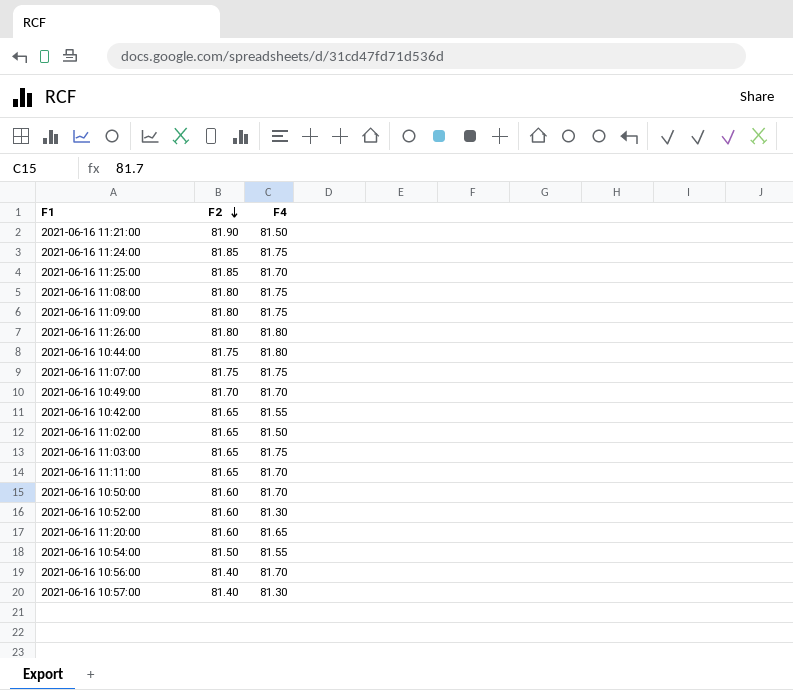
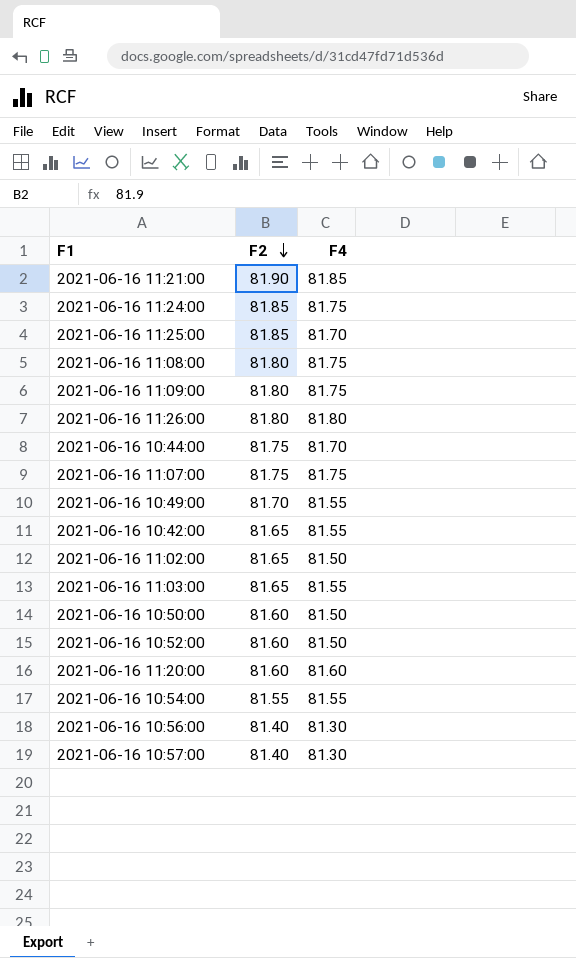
row 2021-06-16 11:11:00: 81.65 | 81.70 -> none
2021-06-16 11:21:00 | F4: 81.50 -> 81.85
2021-06-16 10:44:00 | F4: 81.80 -> 81.70
2021-06-16 10:49:00 | F4: 81.70 -> 81.55
2021-06-16 11:03:00 | F4: 81.75 -> 81.55
2021-06-16 10:50:00 | F4: 81.70 -> 81.50
2021-06-16 10:52:00 | F4: 81.30 -> 81.50
2021-06-16 11:20:00 | F4: 81.65 -> 81.60
2021-06-16 10:54:00 | F2: 81.50 -> 81.55
2021-06-16 10:56:00 | F4: 81.70 -> 81.30

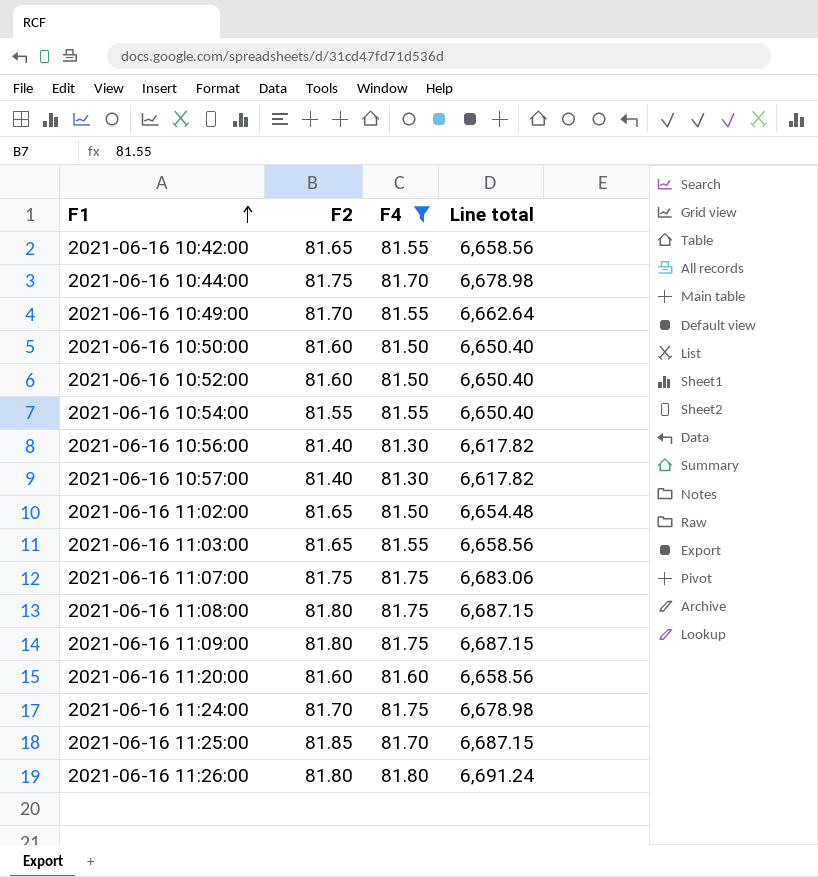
filter: none -> F4 != 81.85
row order: F2 descending -> F1 ascending
column Line total | formula: none -> [F2] * [F4]
2021-06-16 11:24:00 | F2: 81.85 -> 81.70

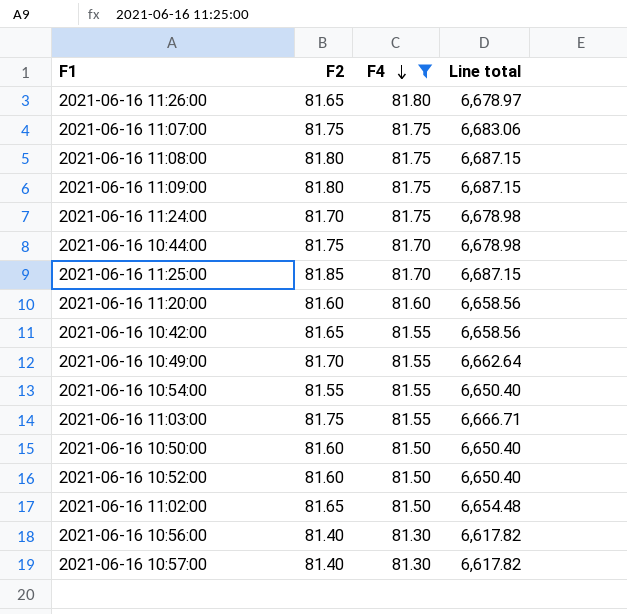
row order: F1 ascending -> F4 descending
2021-06-16 11:26:00 | F2: 81.80 -> 81.65
2021-06-16 11:26:00 | Line total: 6,691.24 -> 6,678.97
2021-06-16 11:03:00 | F2: 81.65 -> 81.75
2021-06-16 11:03:00 | Line total: 6,658.56 -> 6,666.71

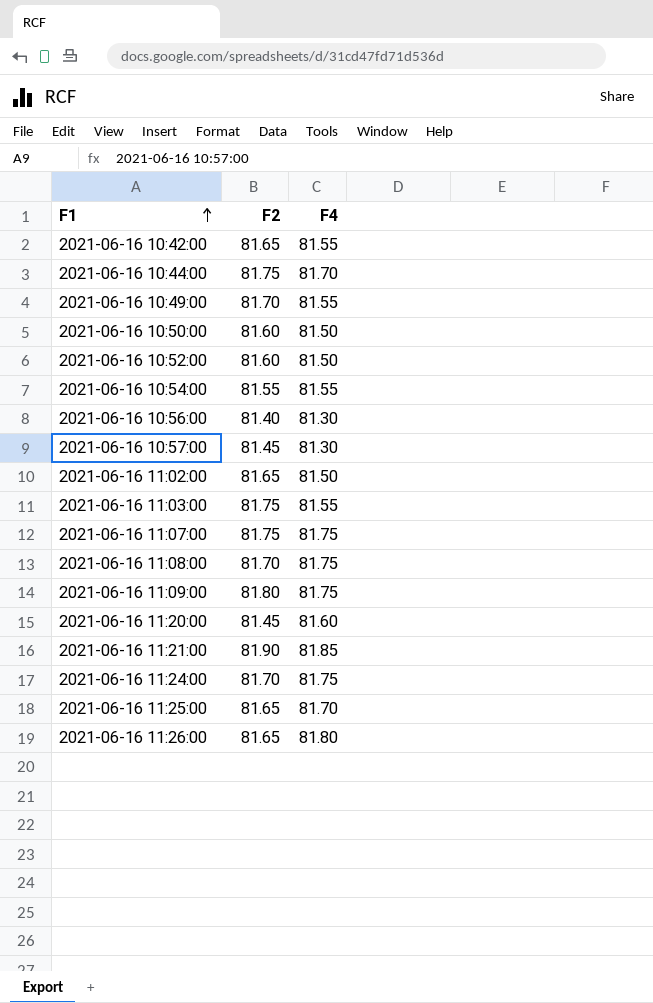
filter: F4 != 81.85 -> none
row order: F4 descending -> F1 ascending
column Line total | formula: [F2] * [F4] -> none
2021-06-16 10:57:00 | F2: 81.40 -> 81.45
2021-06-16 11:08:00 | F2: 81.80 -> 81.70
2021-06-16 11:20:00 | F2: 81.60 -> 81.45
2021-06-16 11:25:00 | F2: 81.85 -> 81.65

